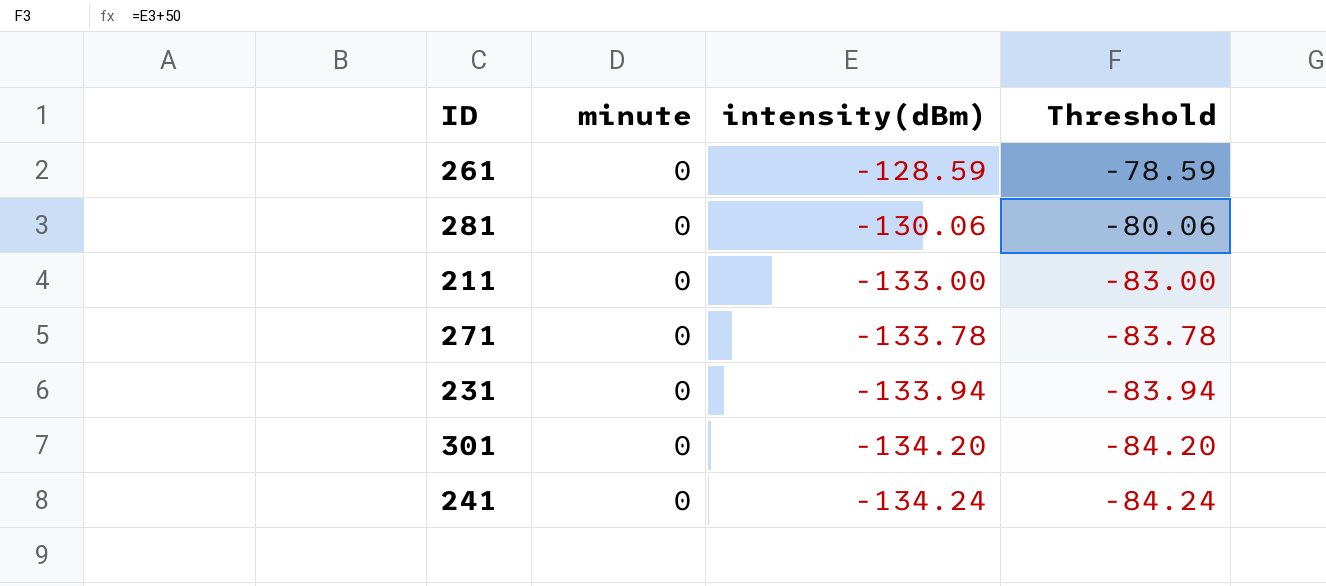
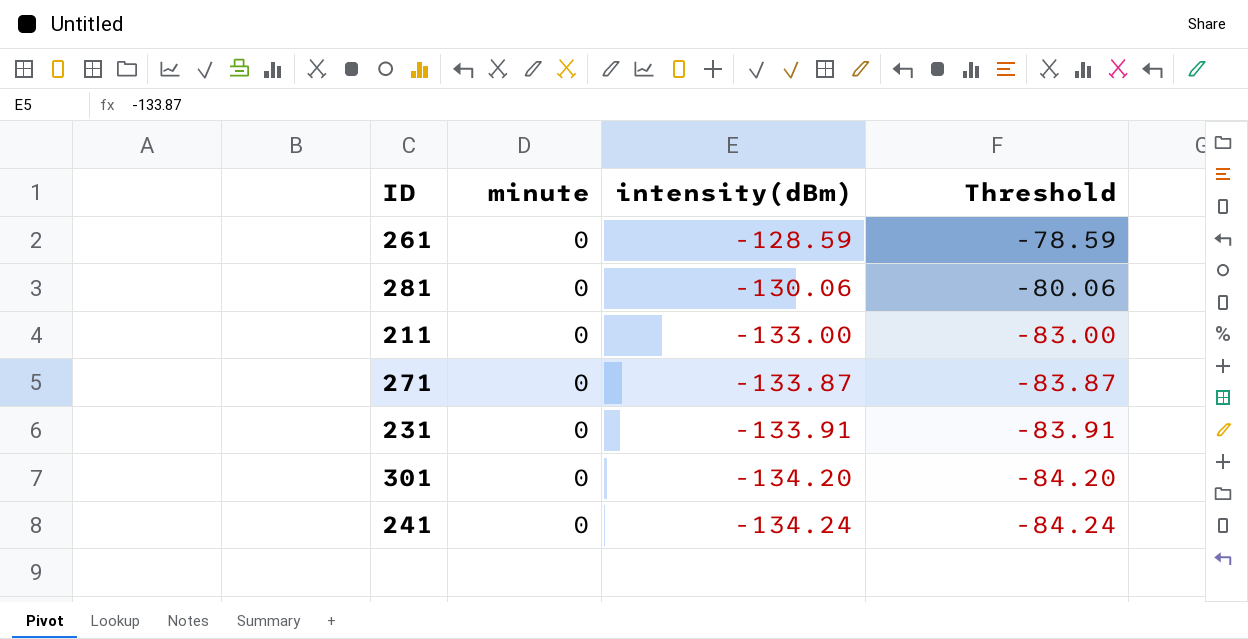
271 | intensity(dBm): -133.78 -> -133.87
271 | Threshold: -83.78 -> -83.87
231 | intensity(dBm): -133.94 -> -133.91
231 | Threshold: -83.94 -> -83.91

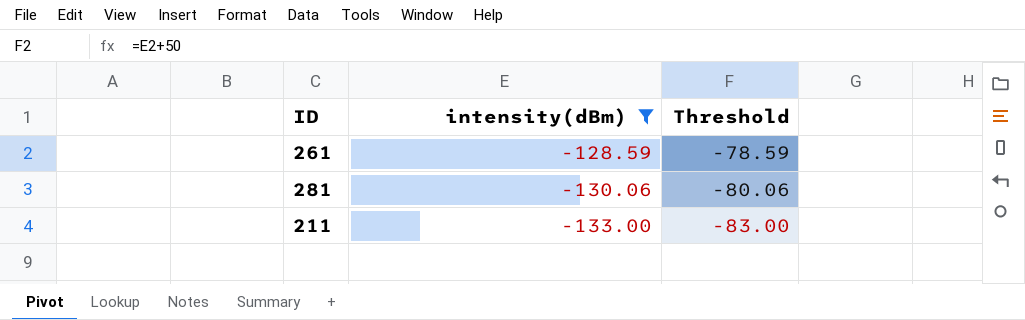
filter: none -> intensity(dBm) >= -133.00
column minute | position: 2 -> none

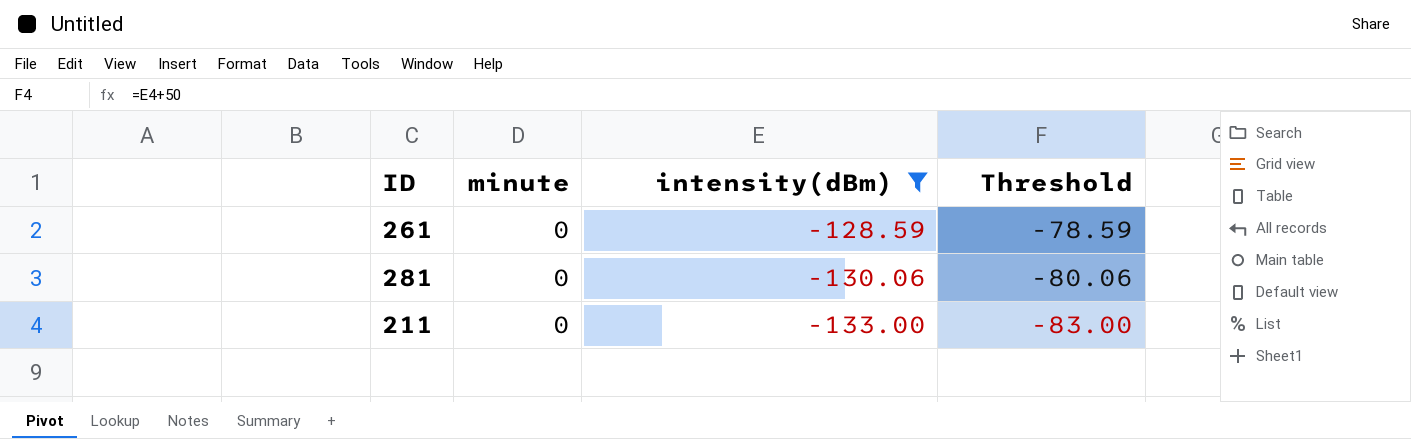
column minute | position: none -> 2

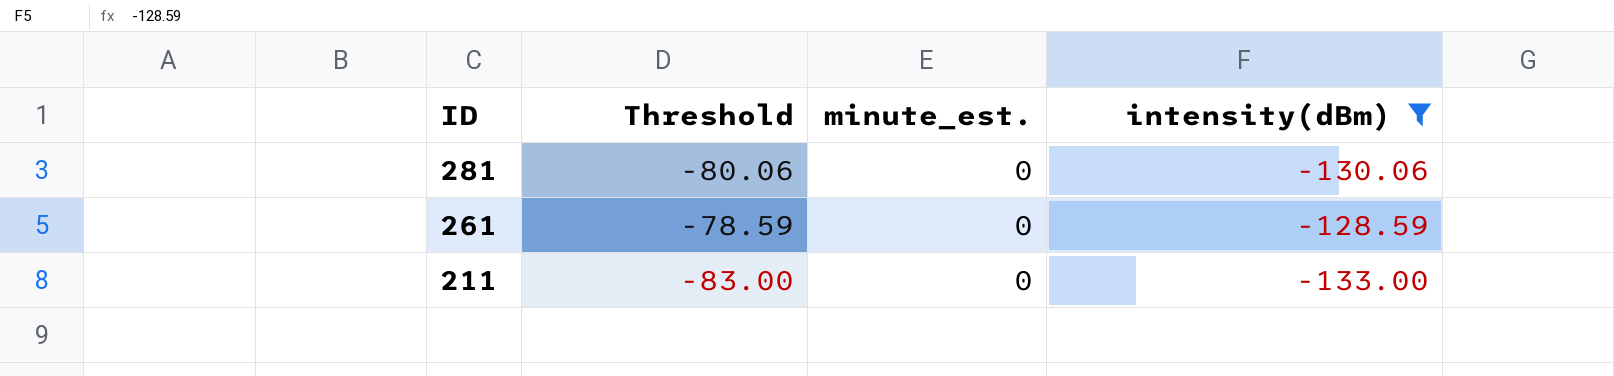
row order: intensity(dBm) descending -> ID descending
column Threshold | position: 4 -> 2
column name: minute -> minute_est.

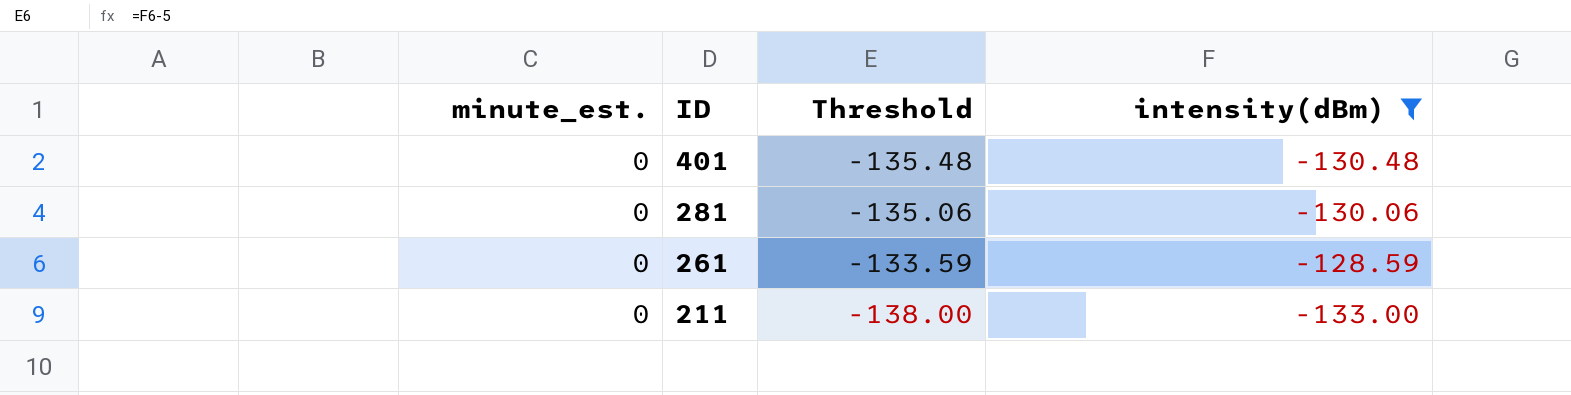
column minute_est. | position: 3 -> 1
column Threshold | formula: [intensity(dBm)] + 50 -> [intensity(dBm)] - 5
row 401: none -> 0 | -135.48 | -130.48

